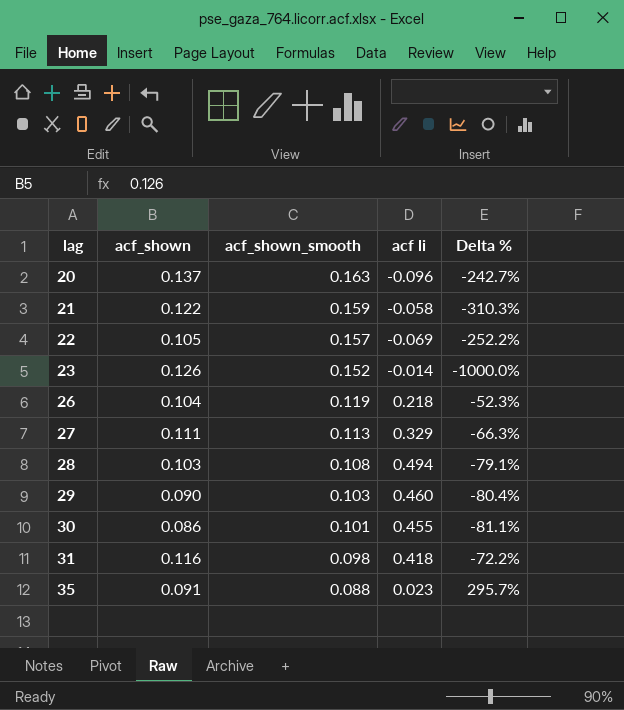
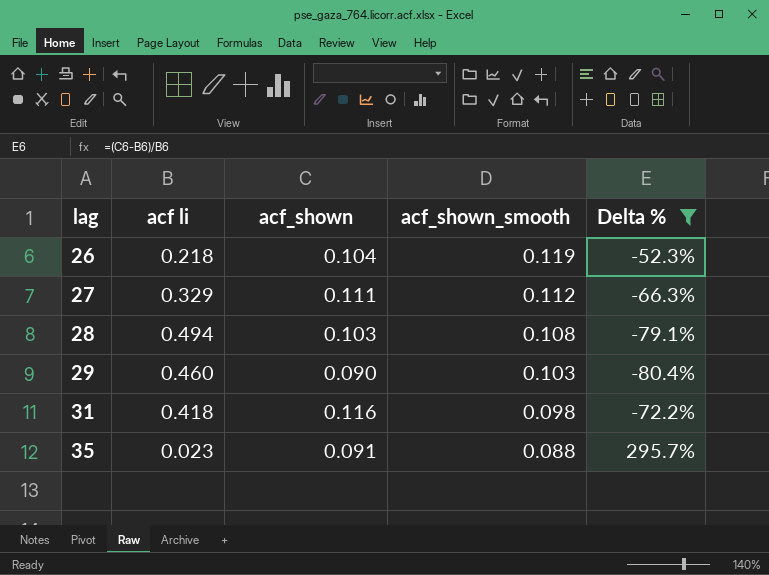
filter: none -> Delta % >= -80.4%
column acf li | position: 4 -> 2
27 | acf_shown_smooth: 0.113 -> 0.112

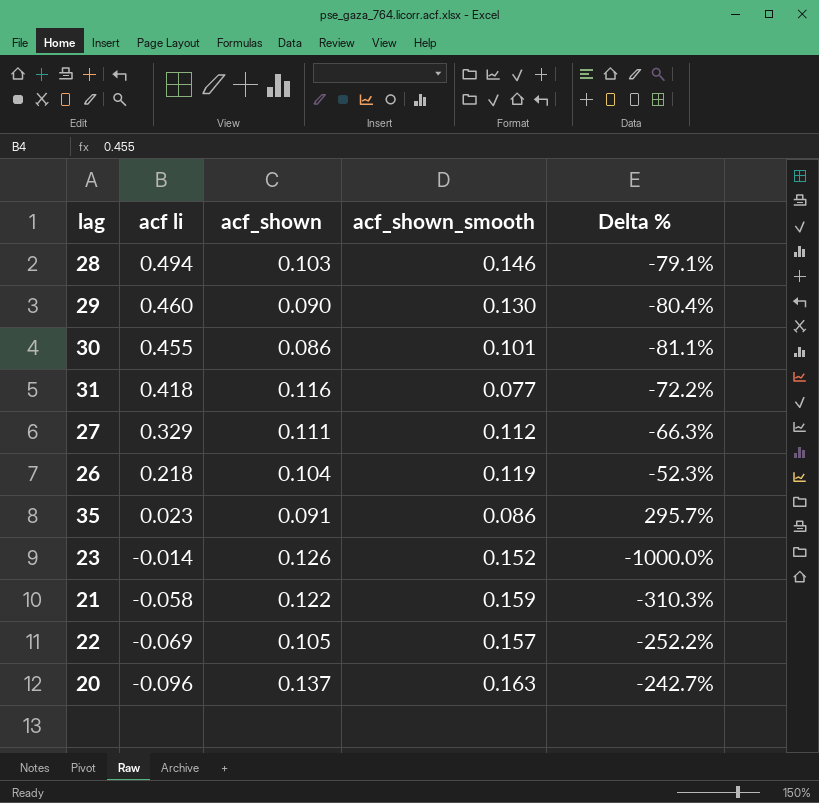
filter: Delta % >= -80.4% -> none
row order: lag ascending -> acf li descending
28 | acf_shown_smooth: 0.108 -> 0.146
29 | acf_shown_smooth: 0.103 -> 0.130
31 | acf_shown_smooth: 0.098 -> 0.077
35 | acf_shown_smooth: 0.088 -> 0.086

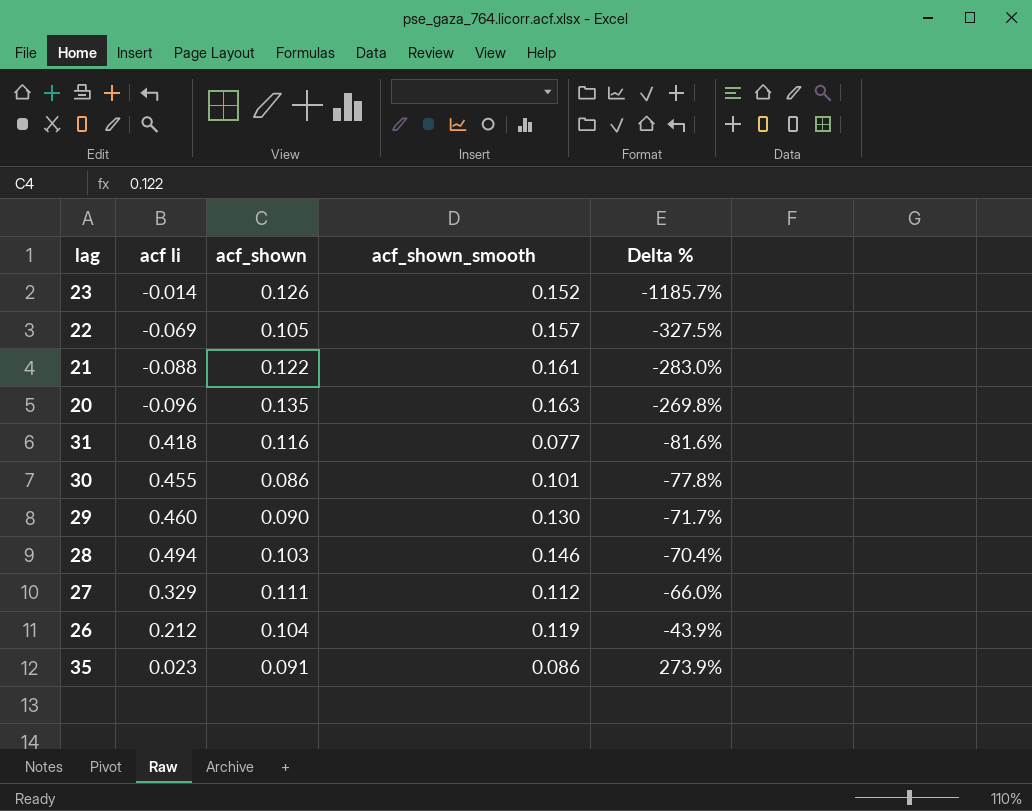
row order: acf li descending -> Delta % ascending
column Delta % | formula: ([acf_shown] - [acf li]) / [acf li] -> ([acf_shown_smooth] - [acf li]) / [acf li]
21 | acf li: -0.058 -> -0.088
21 | acf_shown_smooth: 0.159 -> 0.161
20 | acf_shown: 0.137 -> 0.135
26 | acf li: 0.218 -> 0.212

